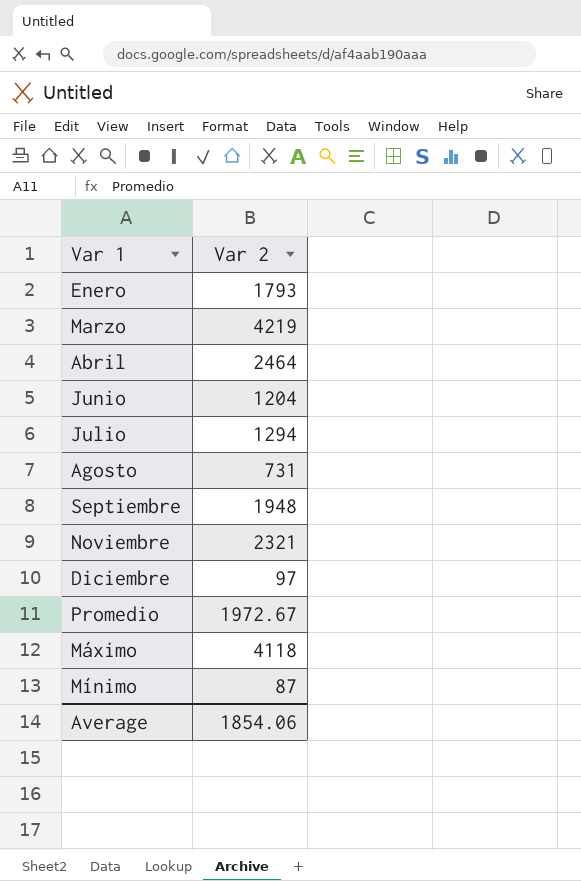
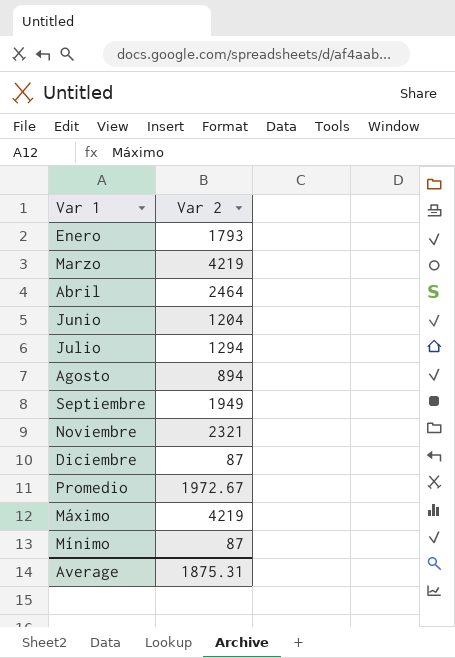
Agosto | Var 2: 731 -> 894
Septiembre | Var 2: 1948 -> 1949
Diciembre | Var 2: 97 -> 87
Máximo | Var 2: 4118 -> 4219
Average | Var 2: 1854.06 -> 1875.31

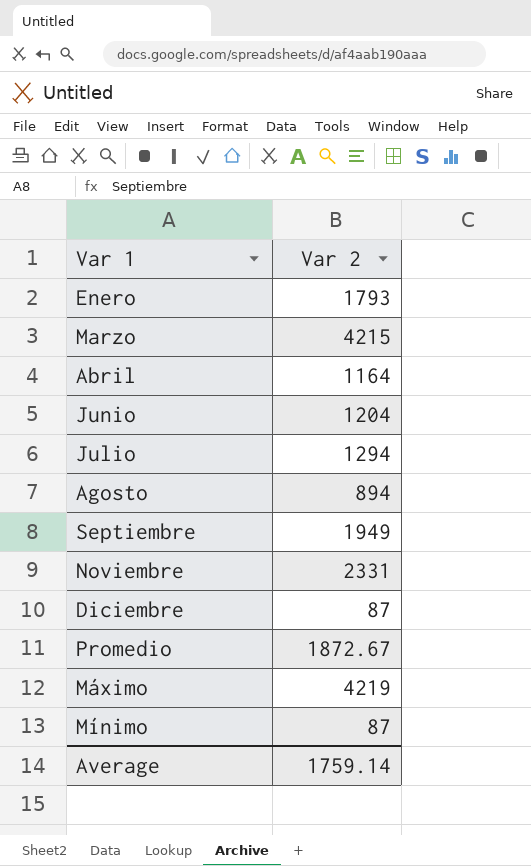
Marzo | Var 2: 4219 -> 4215
Abril | Var 2: 2464 -> 1164
Noviembre | Var 2: 2321 -> 2331
Promedio | Var 2: 1972.67 -> 1872.67
Average | Var 2: 1875.31 -> 1759.14

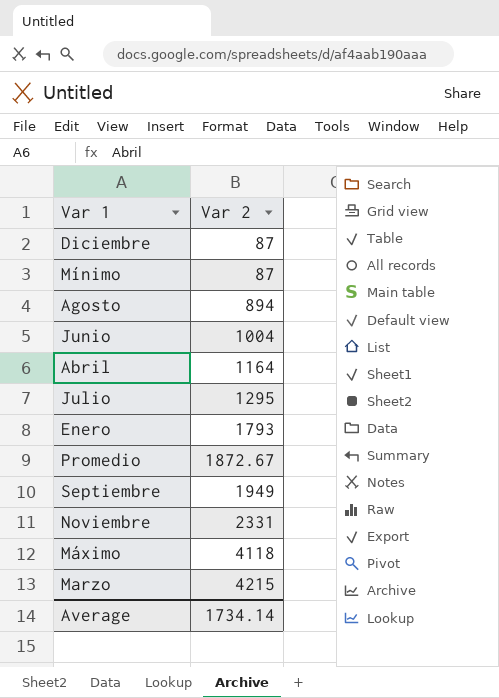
row order: none -> Var 2 ascending
Junio | Var 2: 1204 -> 1004
Julio | Var 2: 1294 -> 1295
Máximo | Var 2: 4219 -> 4118
Average | Var 2: 1759.14 -> 1734.14

